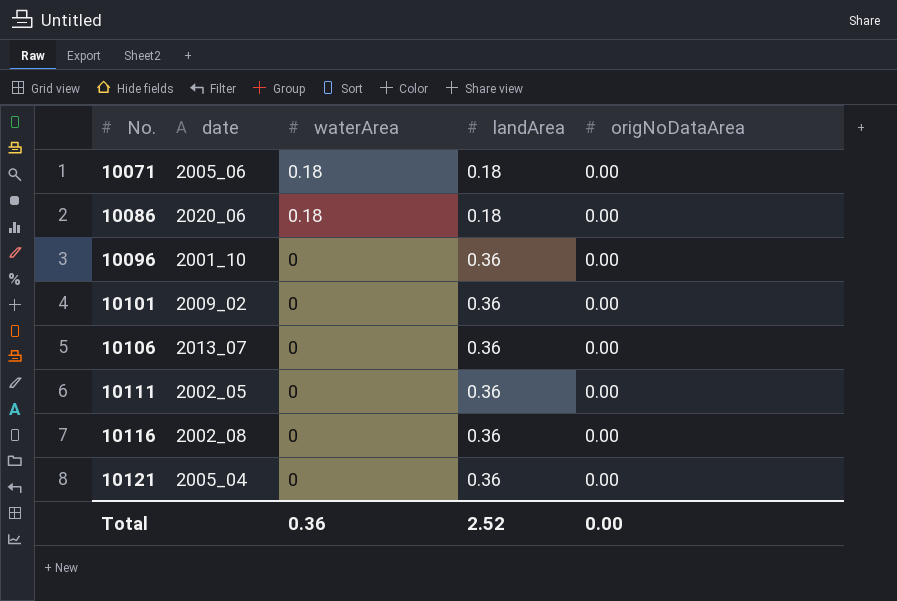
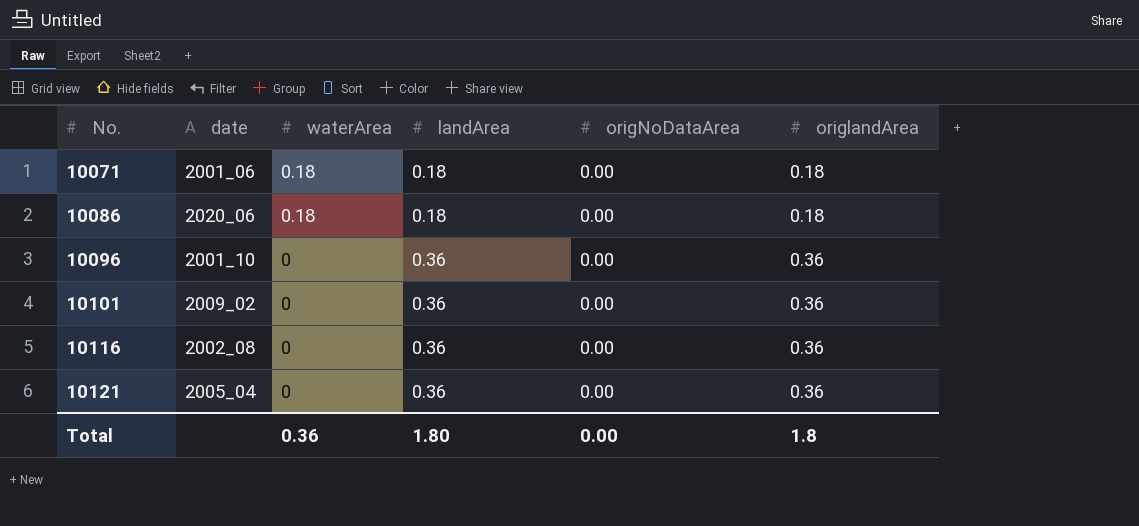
column origlandArea | position: none -> 6
row 10106: 2013_07 | 0 | 0.36 | 0.00 -> none
row 10111: 2002_05 | 0 | 0.36 | 0.00 -> none
10071 | date: 2005_06 -> 2001_06
Total | landArea: 2.52 -> 1.80

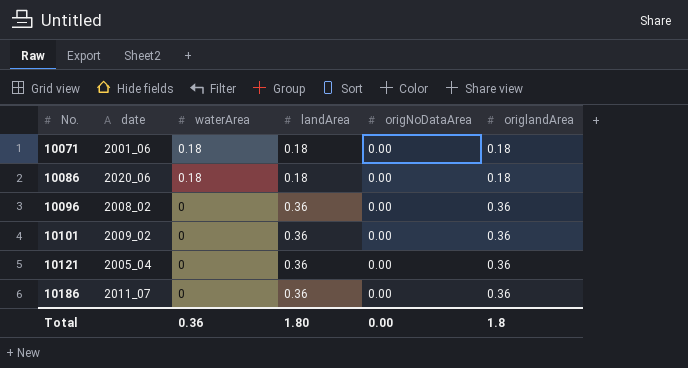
row 10116: 2002_08 | 0 | 0.36 | 0.00 | 0.36 -> none
10096 | date: 2001_10 -> 2008_02
row 10186: none -> 2011_07 | 0 | 0.36 | 0.00 | 0.36

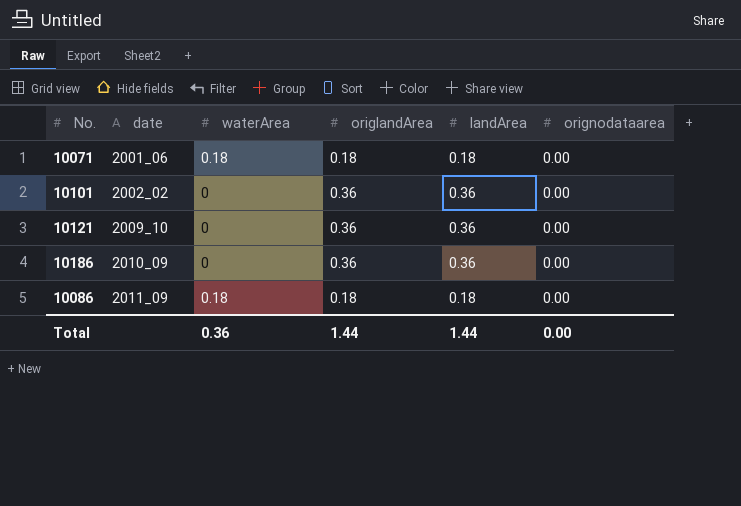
row order: No. ascending -> date ascending
column origlandArea | position: 6 -> 4
column name: origNoDataArea -> orignodataarea
row 10096: 2008_02 | 0 | 0.36 | 0.00 | 0.36 -> none
10101 | date: 2009_02 -> 2002_02
10121 | date: 2005_04 -> 2009_10
10186 | date: 2011_07 -> 2010_09
10086 | date: 2020_06 -> 2011_09
Total | origlandArea: 1.8 -> 1.44
Total | landArea: 1.80 -> 1.44

